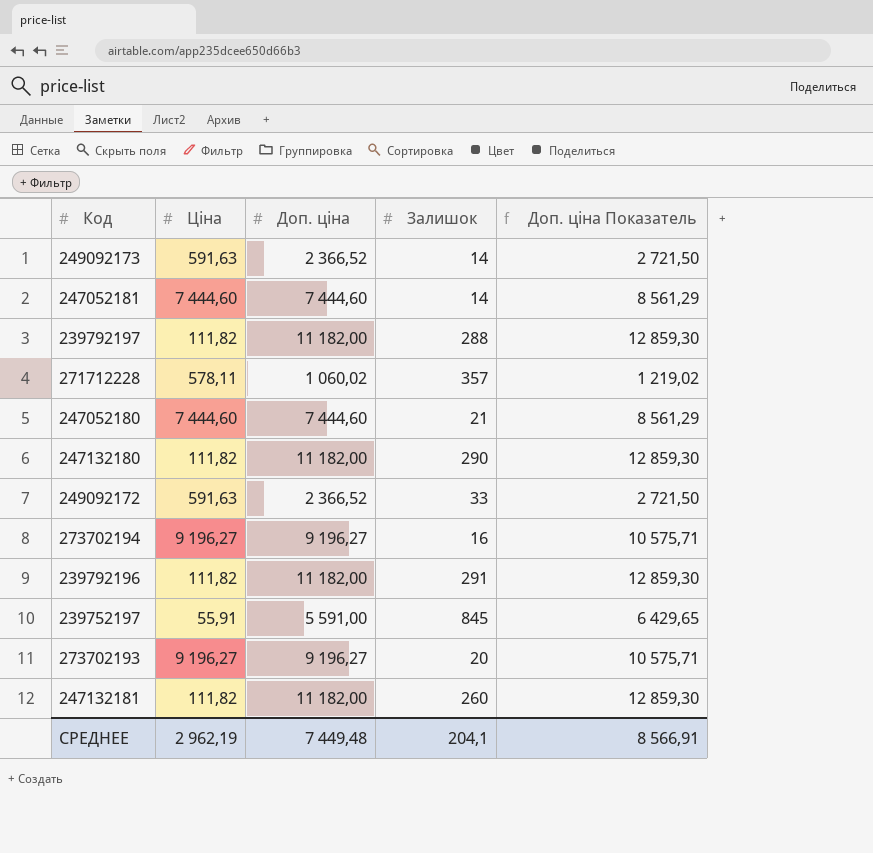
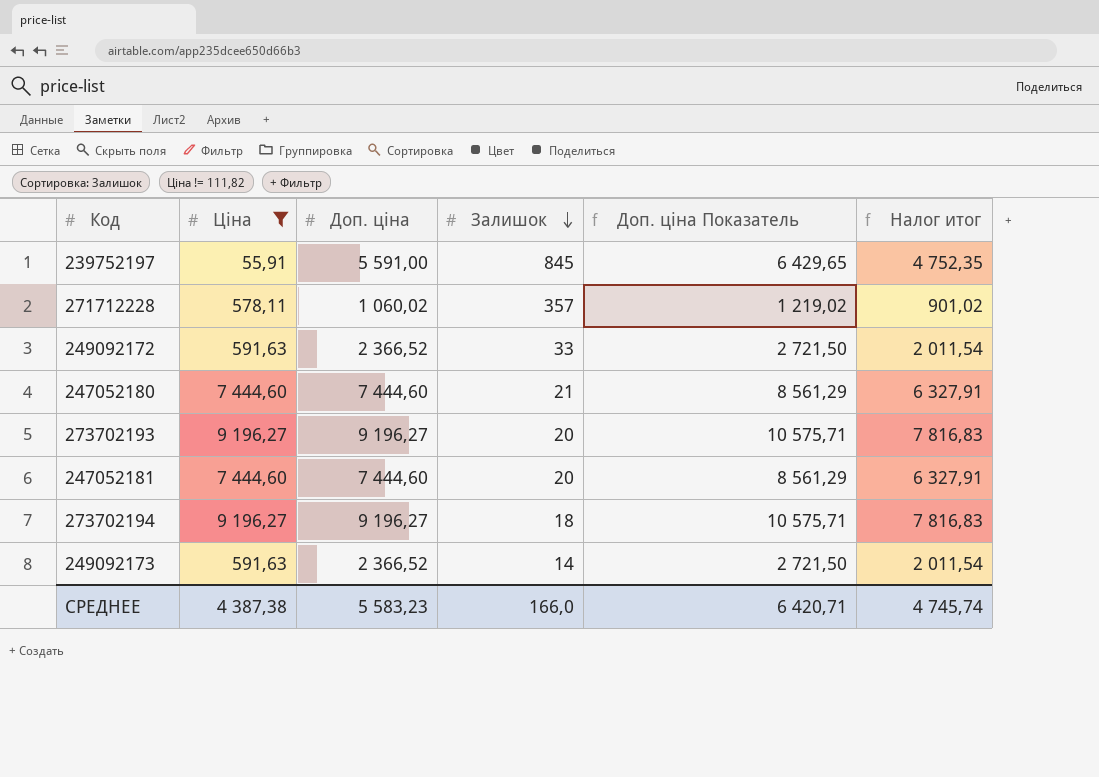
filter: none -> Ціна != 111,82
row order: none -> Залишок descending
column Налог итог | formula: none -> [Доп. ціна] * 0,85
247052181 | Залишок: 14 -> 20
273702194 | Залишок: 16 -> 18
СРЕДНЕЕ | Ціна: 2 962,19 -> 4 387,38
СРЕДНЕЕ | Доп. ціна: 7 449,48 -> 5 583,23
СРЕДНЕЕ | Залишок: 204,1 -> 166,0
СРЕДНЕЕ | Доп. ціна Показатель: 8 566,91 -> 6 420,71

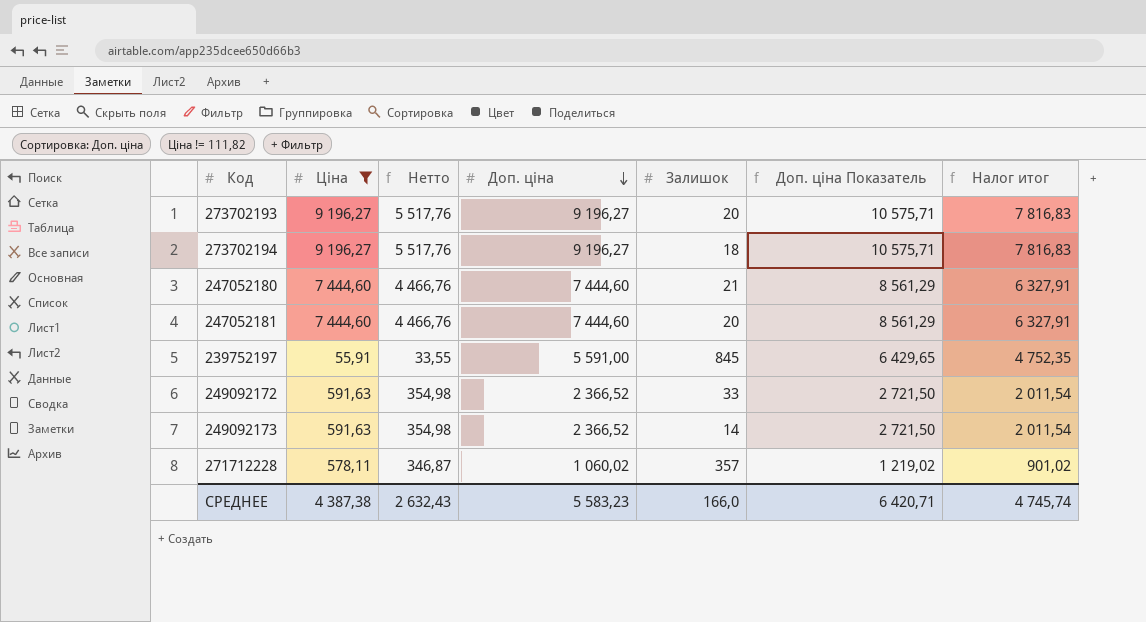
row order: Залишок descending -> Доп. ціна descending
column Нетто | formula: none -> [Ціна] * 0,6

